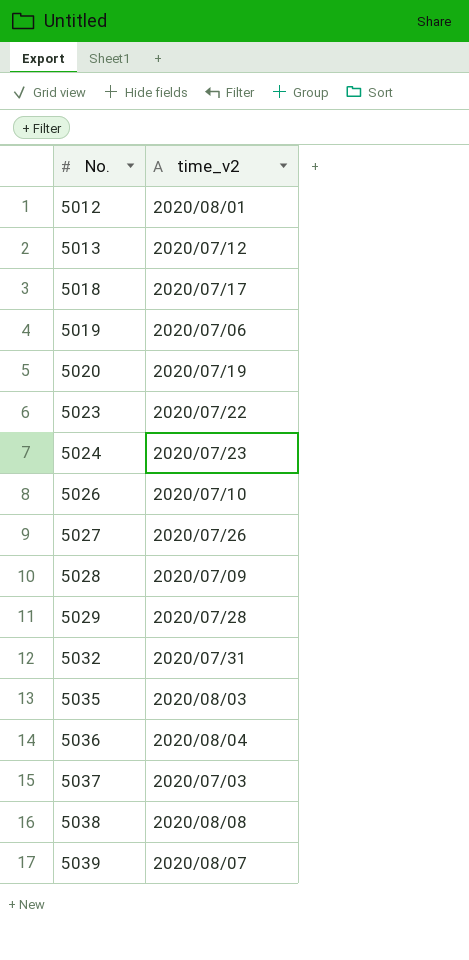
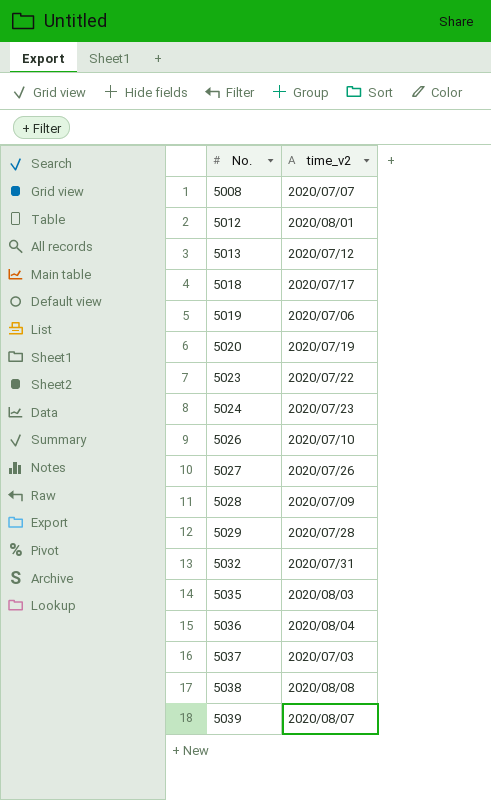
row 5008: none -> 2020/07/07

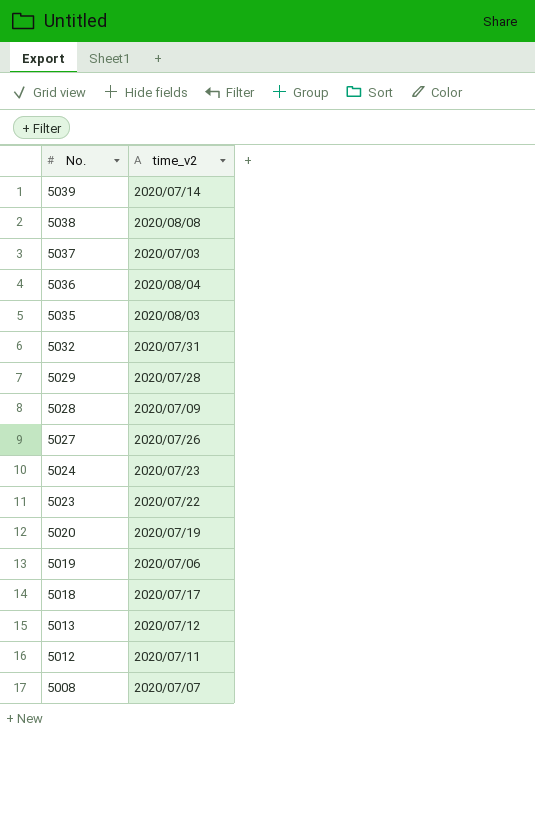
row order: No. ascending -> No. descending
row 5026: 2020/07/10 -> none
5039 | time_v2: 2020/08/07 -> 2020/07/14
5012 | time_v2: 2020/08/01 -> 2020/07/11

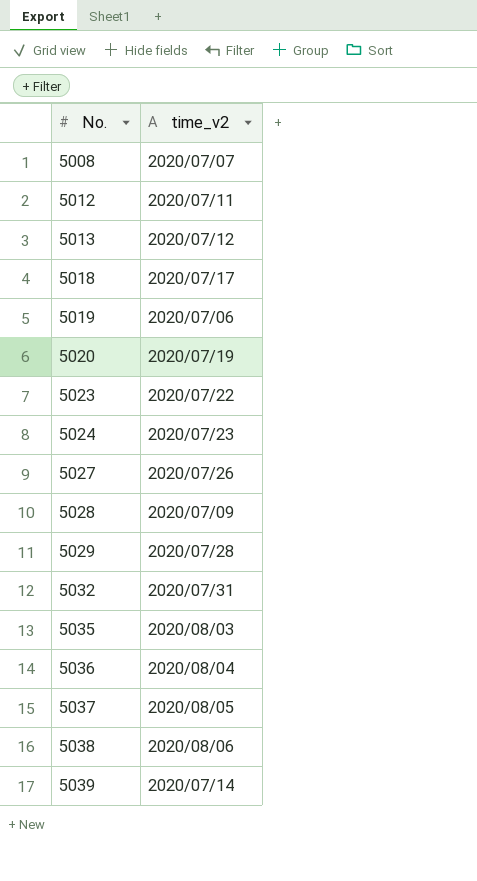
row order: No. descending -> No. ascending
5037 | time_v2: 2020/07/03 -> 2020/08/05
5038 | time_v2: 2020/08/08 -> 2020/08/06

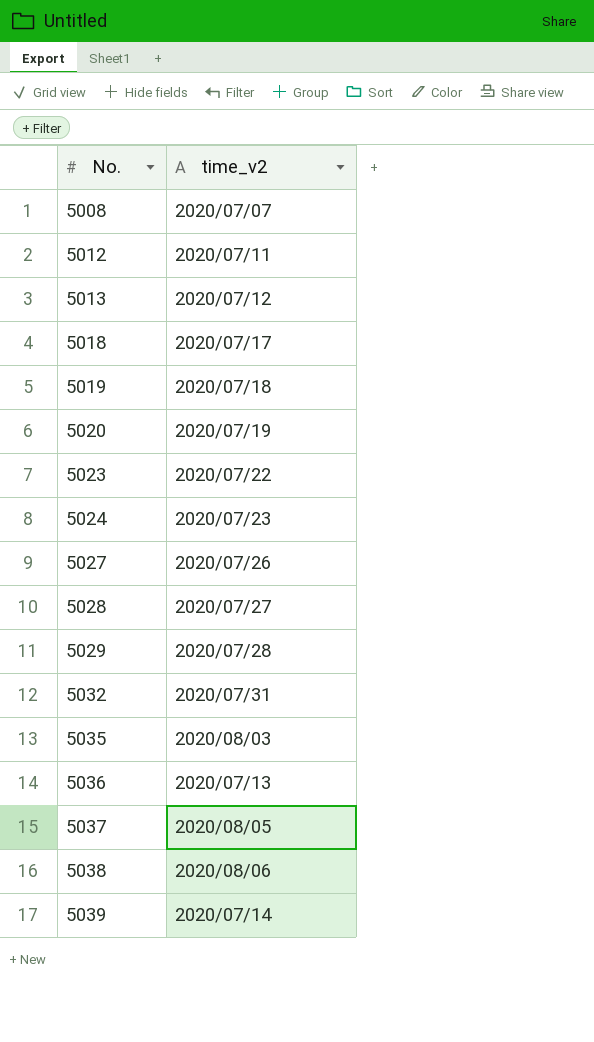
5019 | time_v2: 2020/07/06 -> 2020/07/18
5028 | time_v2: 2020/07/09 -> 2020/07/27
5036 | time_v2: 2020/08/04 -> 2020/07/13

